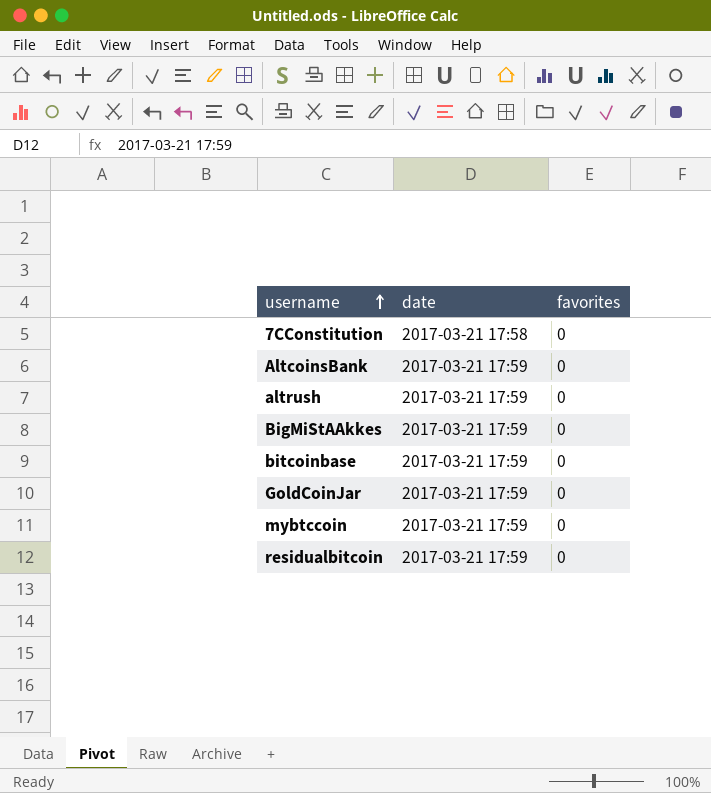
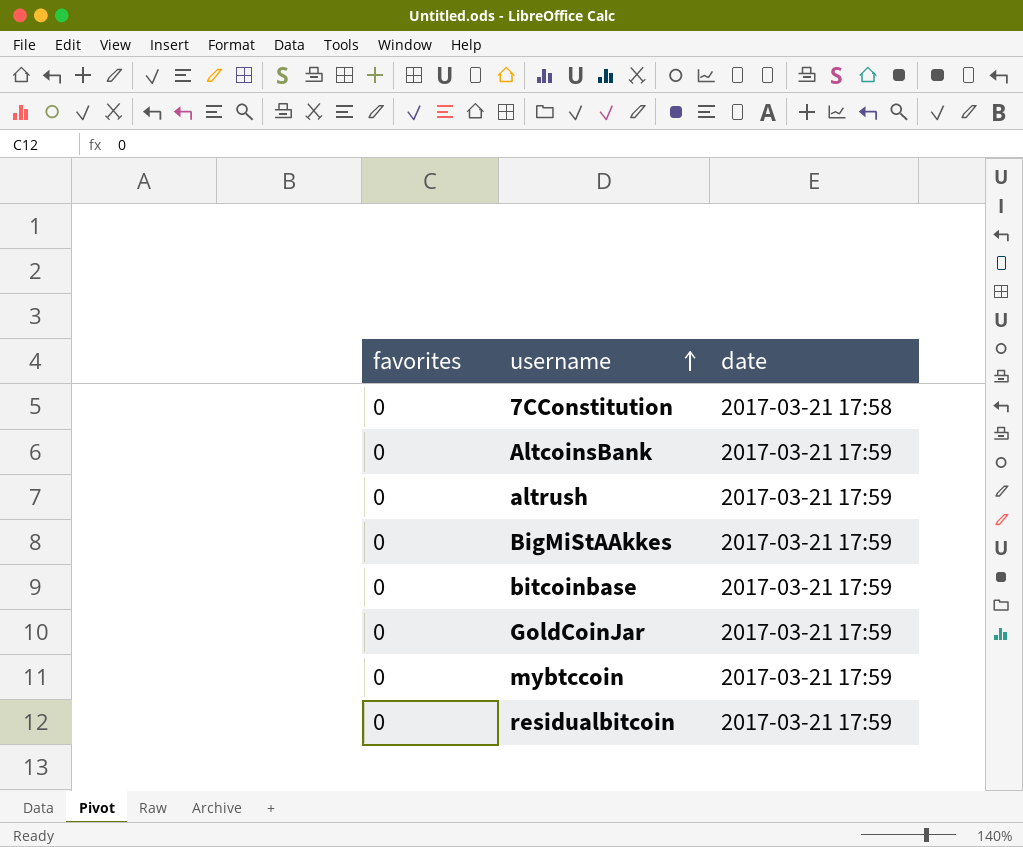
column favorites | position: 3 -> 1

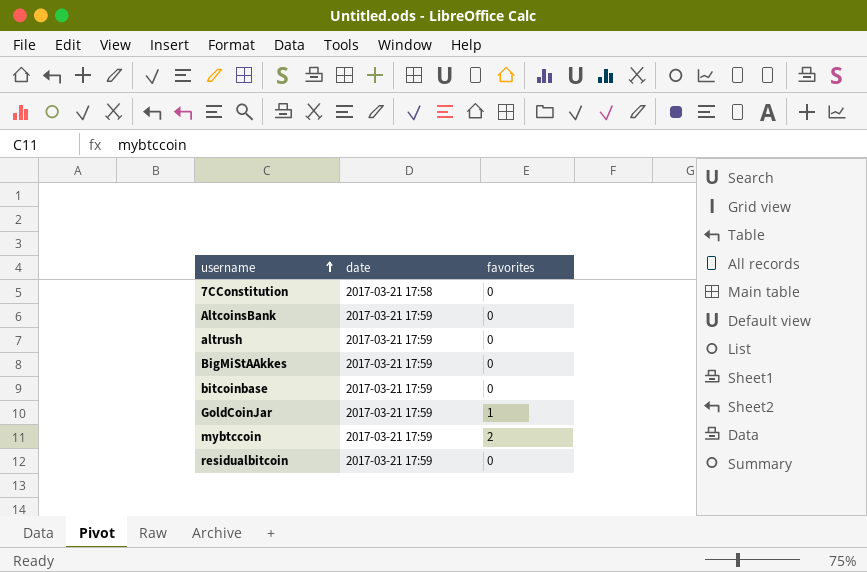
column favorites | position: 1 -> 3
GoldCoinJar | favorites: 0 -> 1
mybtccoin | favorites: 0 -> 2

